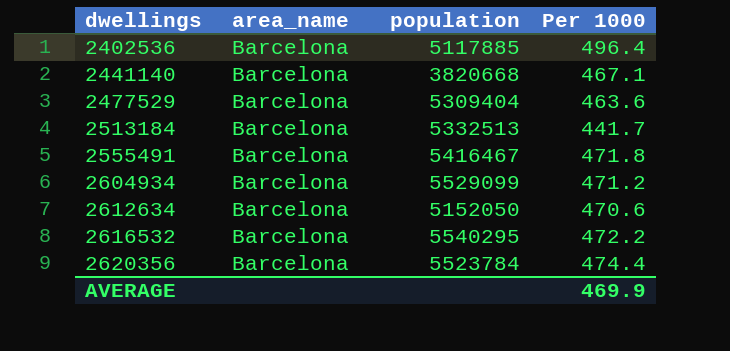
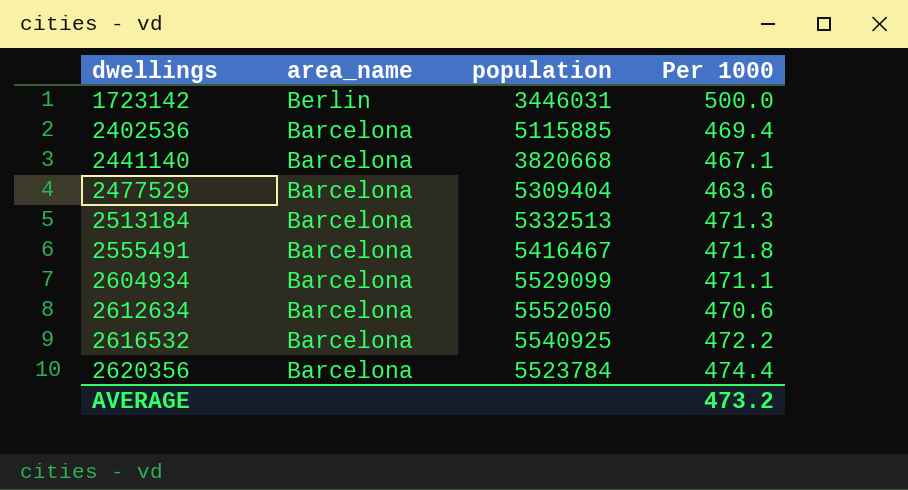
row 1723142: none -> Berlin | 3446031 | 500.0
2402536 | population: 5117885 -> 5115885
2402536 | Per 1000: 496.4 -> 469.4
2513184 | Per 1000: 441.7 -> 471.3
2604934 | Per 1000: 471.2 -> 471.1
2612634 | population: 5152050 -> 5552050
2616532 | population: 5540295 -> 5540925
AVERAGE | Per 1000: 469.9 -> 473.2

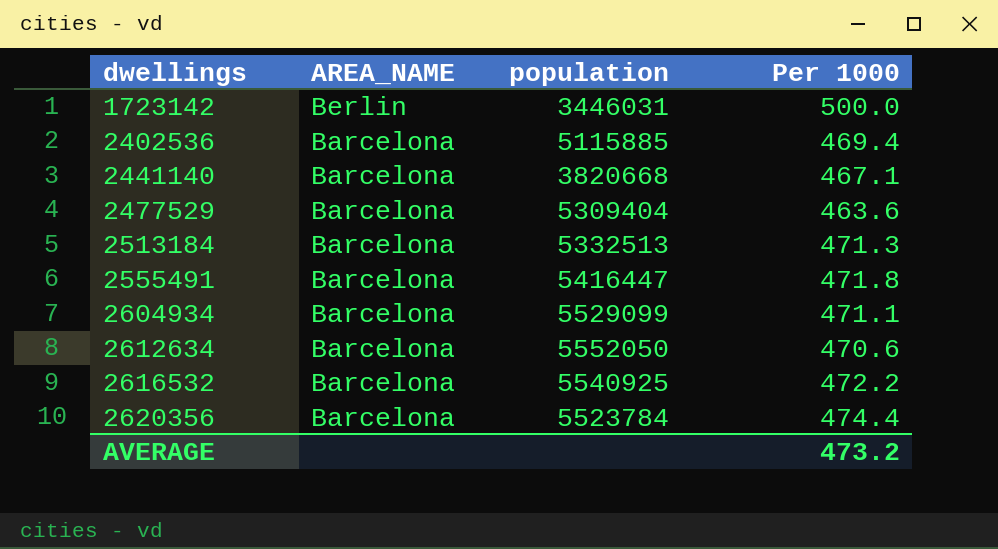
column name: area_name -> AREA_NAME
2555491 | population: 5416467 -> 5416447

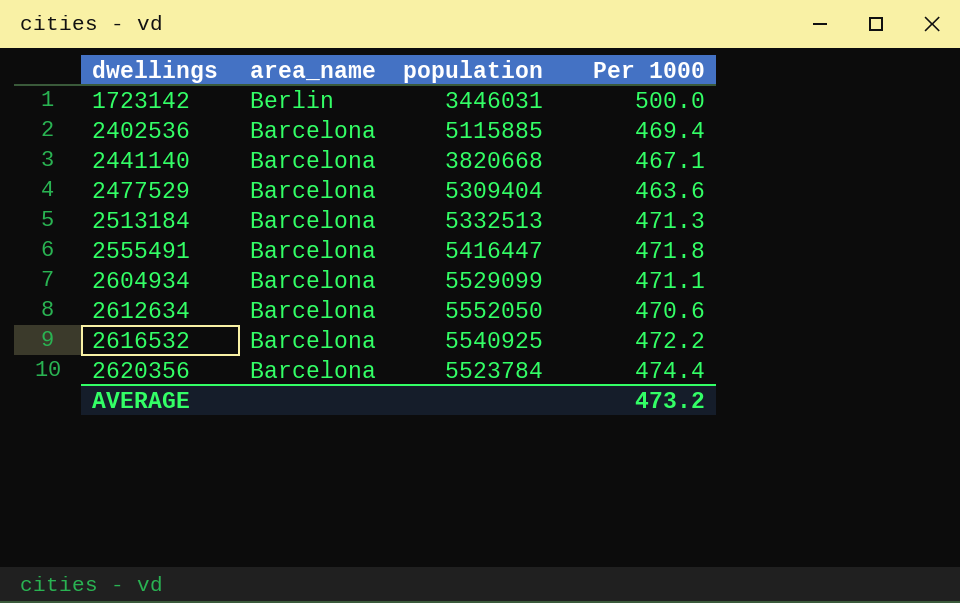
column name: AREA_NAME -> area_name

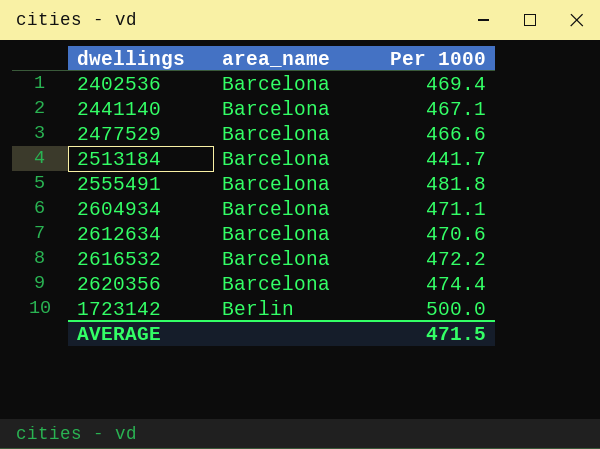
row order: dwellings ascending -> area_name ascending
column population | position: 3 -> none
2477529 | Per 1000: 463.6 -> 466.6
2513184 | Per 1000: 471.3 -> 441.7
2555491 | Per 1000: 471.8 -> 481.8
AVERAGE | Per 1000: 473.2 -> 471.5

